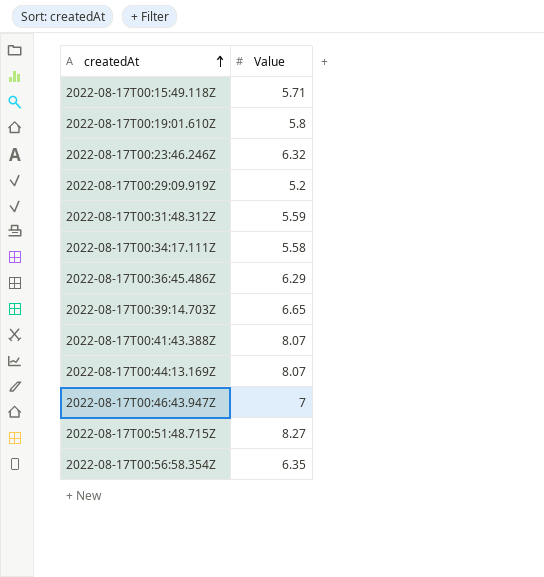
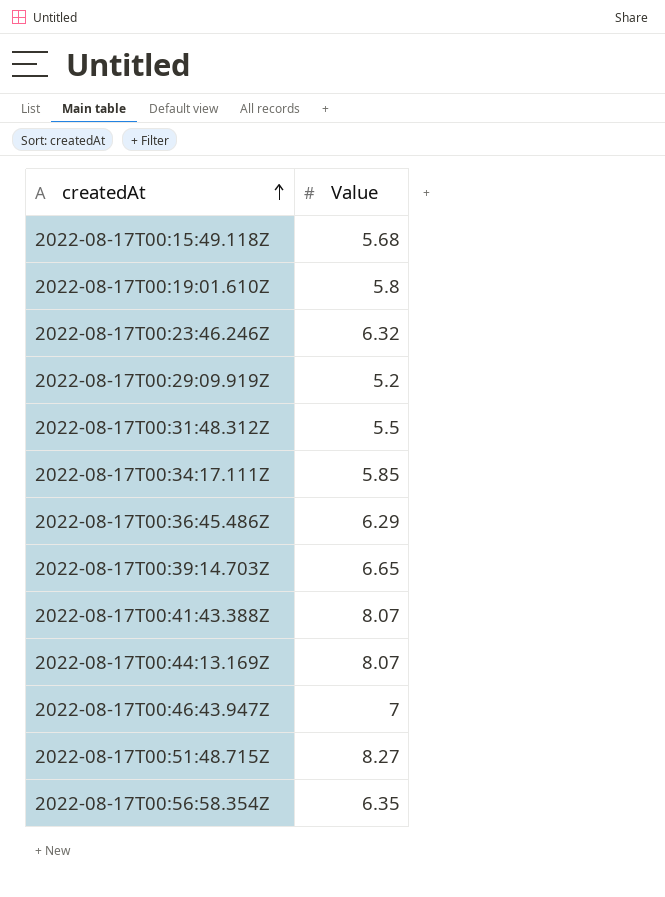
2022-08-17T00:15:49.118Z | Value: 5.71 -> 5.68
2022-08-17T00:31:48.312Z | Value: 5.59 -> 5.5
2022-08-17T00:34:17.111Z | Value: 5.58 -> 5.85

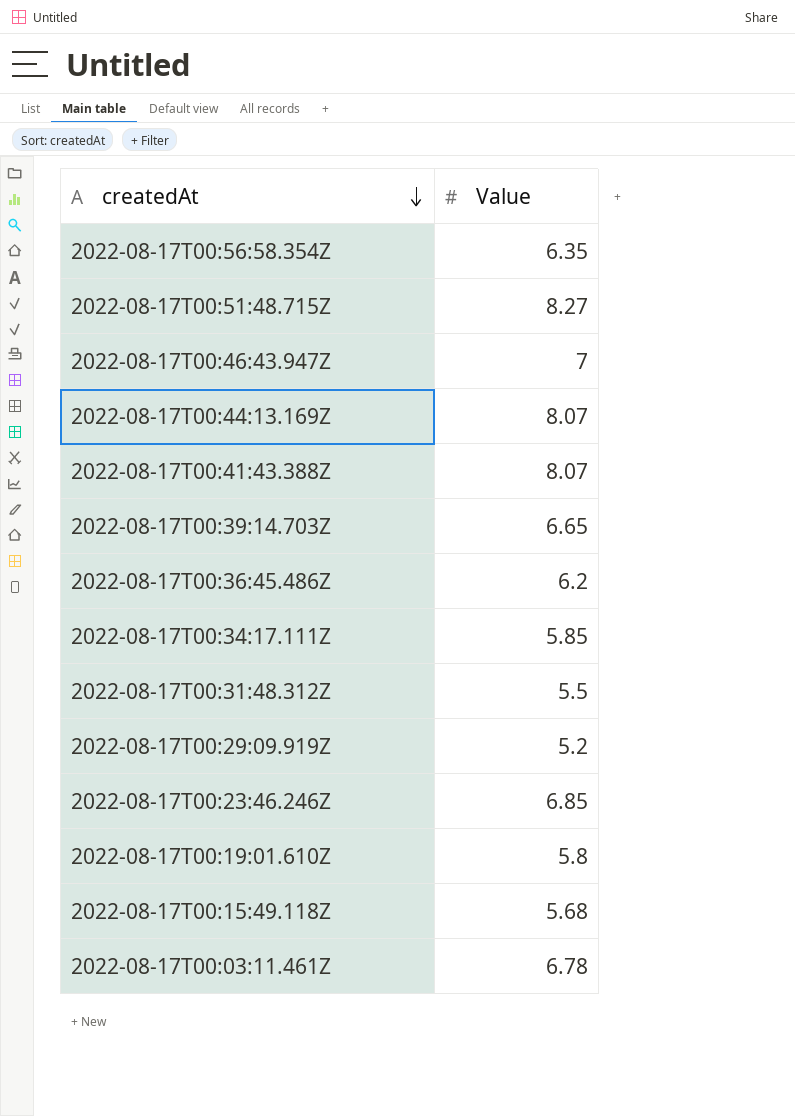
row order: createdAt ascending -> createdAt descending
2022-08-17T00:36:45.486Z | Value: 6.29 -> 6.2
2022-08-17T00:23:46.246Z | Value: 6.32 -> 6.85
row 2022-08-17T00:03:11.461Z: none -> 6.78

